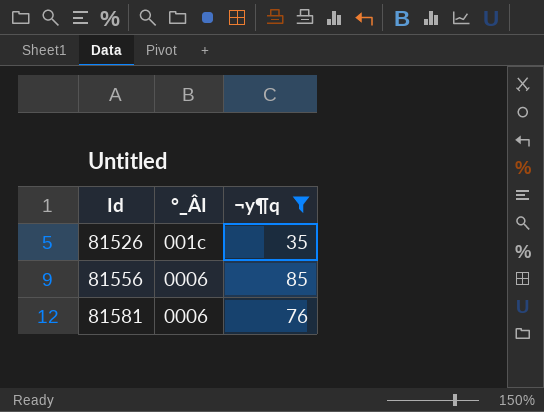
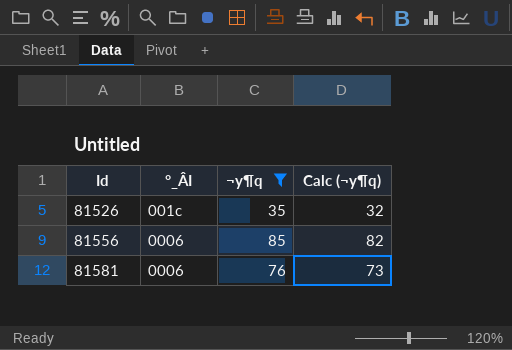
column Calc (¬y¶q) | formula: none -> [¬y¶q] - 3

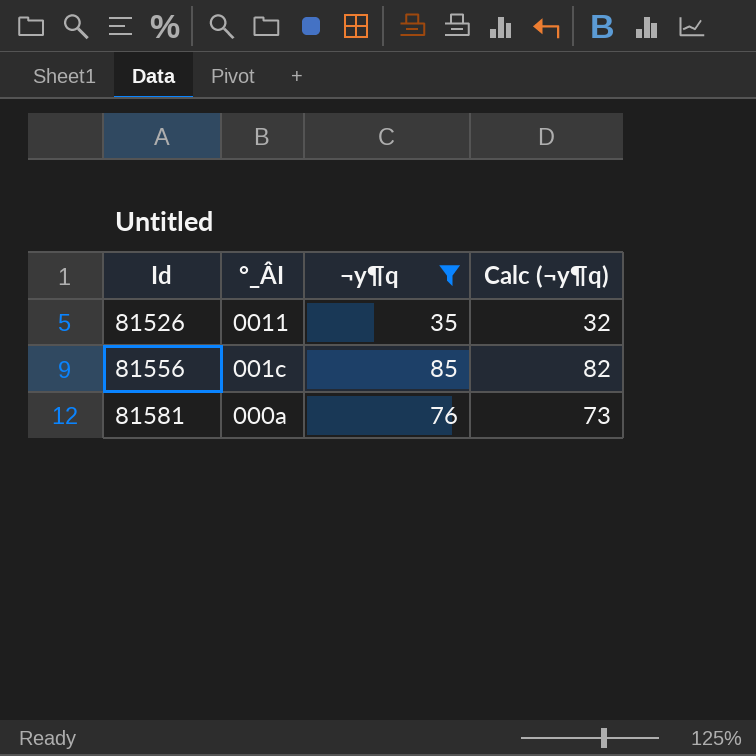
81526 | °_ÂI: 001c -> 0011
81556 | °_ÂI: 0006 -> 001c
81581 | °_ÂI: 0006 -> 000a

